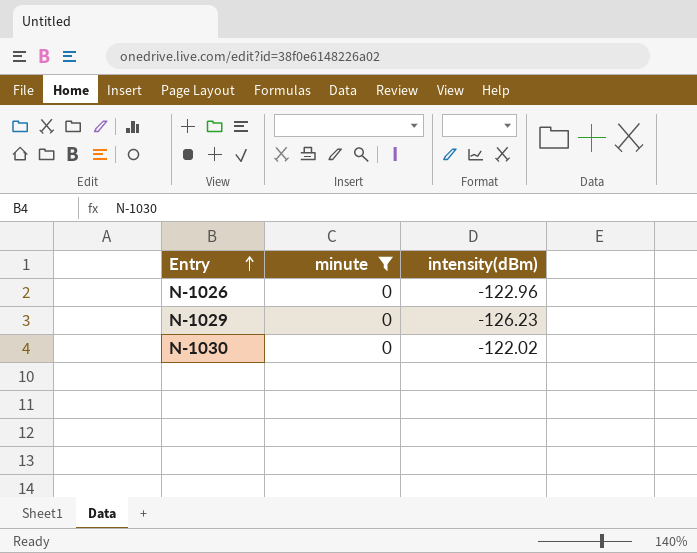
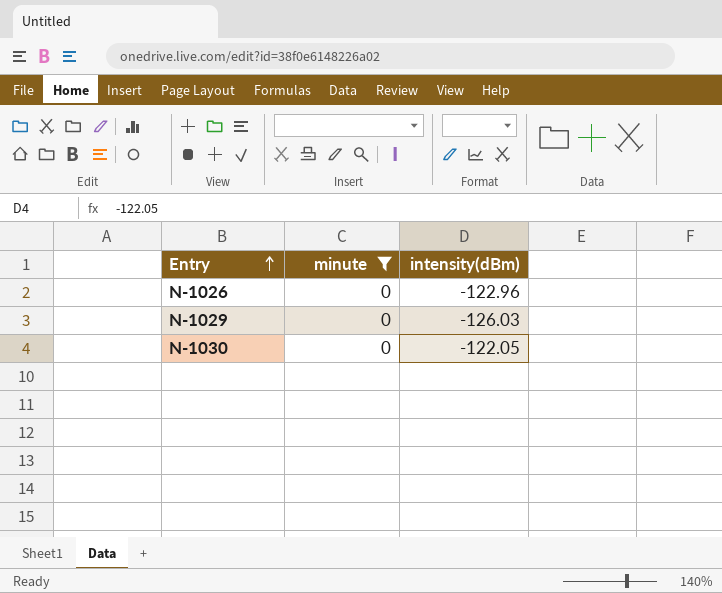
N-1029 | intensity(dBm): -126.23 -> -126.03
N-1030 | intensity(dBm): -122.02 -> -122.05

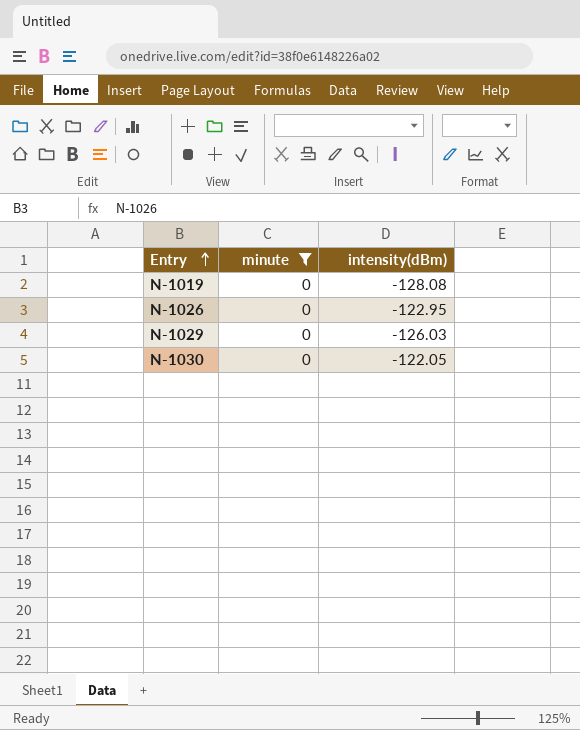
row N-1019: none -> 0 | -128.08
N-1026 | intensity(dBm): -122.96 -> -122.95

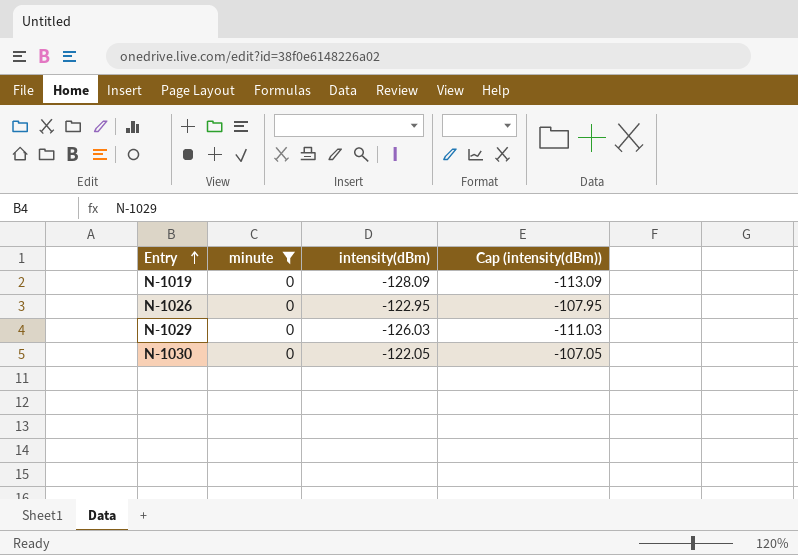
column Cap (intensity(dBm)) | formula: none -> [intensity(dBm)] + 15
N-1019 | intensity(dBm): -128.08 -> -128.09

